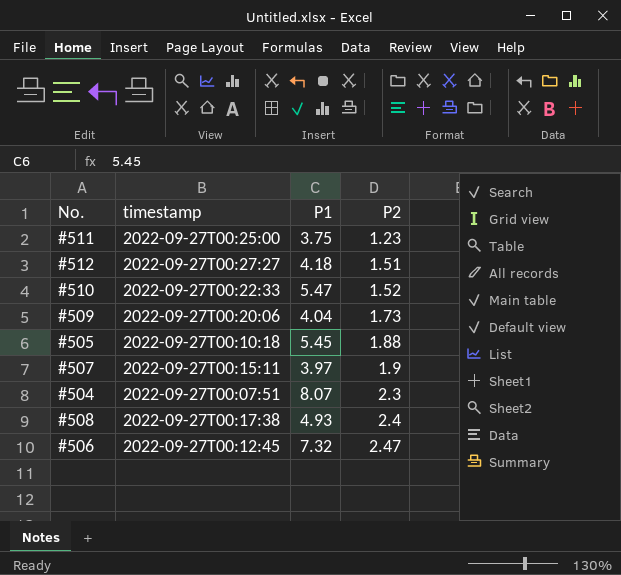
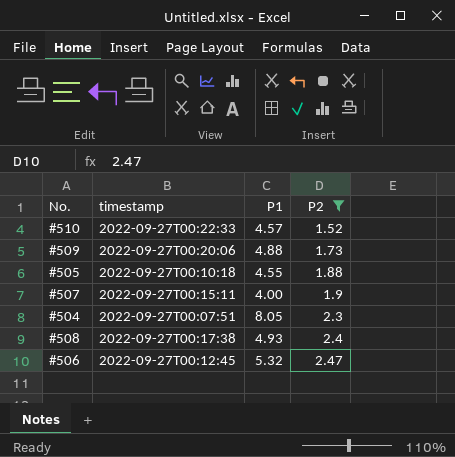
filter: none -> P2 >= 1.52
#510 | P1: 5.47 -> 4.57
#509 | P1: 4.04 -> 4.88
#505 | P1: 5.45 -> 4.55
#507 | P1: 3.97 -> 4.00
#504 | P1: 8.07 -> 8.05
#506 | P1: 7.32 -> 5.32

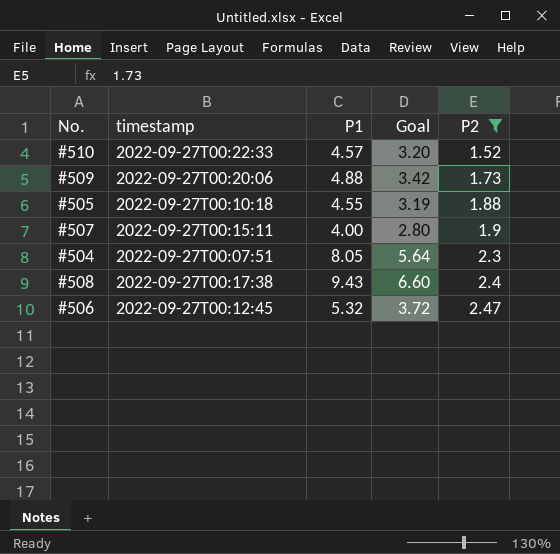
column Goal | formula: none -> [P1] * 0.7
#508 | P1: 4.93 -> 9.43

